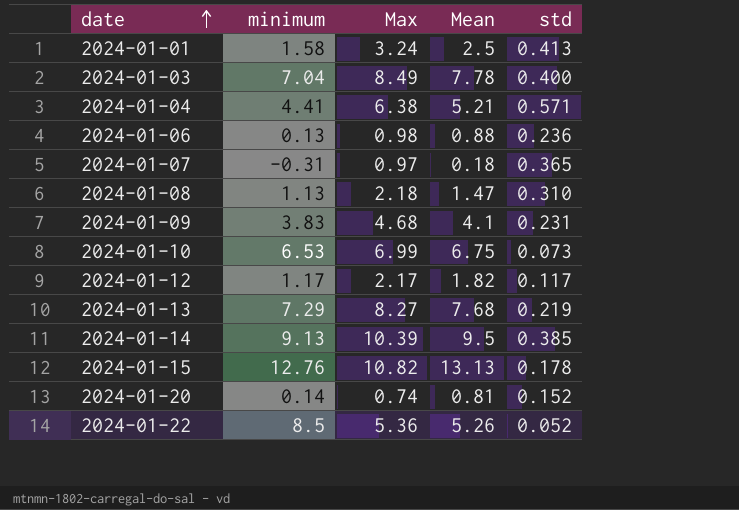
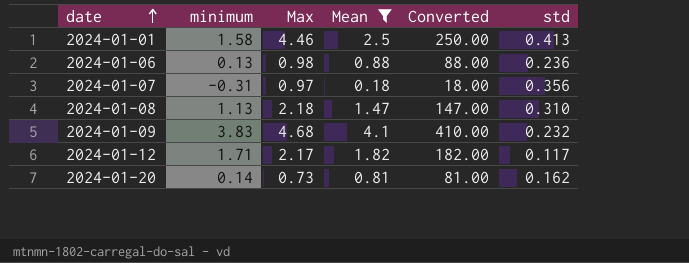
filter: none -> Mean <= 4.1
column Converted | formula: none -> [Mean] * 100
2024-01-01 | Max: 3.24 -> 4.46
2024-01-07 | std: 0.365 -> 0.356
2024-01-09 | std: 0.231 -> 0.232
2024-01-12 | minimum: 1.17 -> 1.71
2024-01-20 | Max: 0.74 -> 0.73
2024-01-20 | std: 0.152 -> 0.162

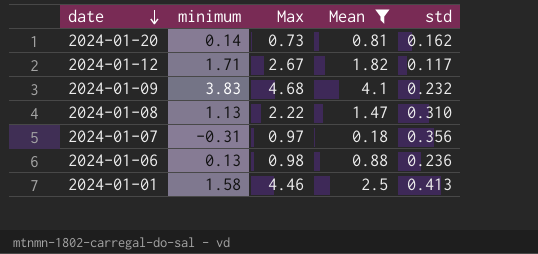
row order: date ascending -> date descending
column Converted | formula: [Mean] * 100 -> none
2024-01-12 | Max: 2.17 -> 2.67
2024-01-08 | Max: 2.18 -> 2.22

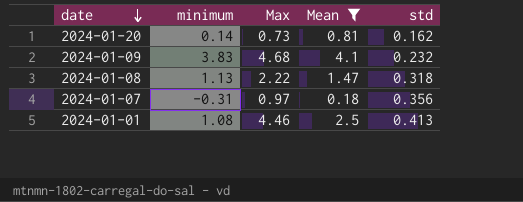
row 2024-01-12: 1.71 | 2.67 | 1.82 | 0.117 -> none
row 2024-01-06: 0.13 | 0.98 | 0.88 | 0.236 -> none
2024-01-08 | std: 0.310 -> 0.318
2024-01-01 | minimum: 1.58 -> 1.08

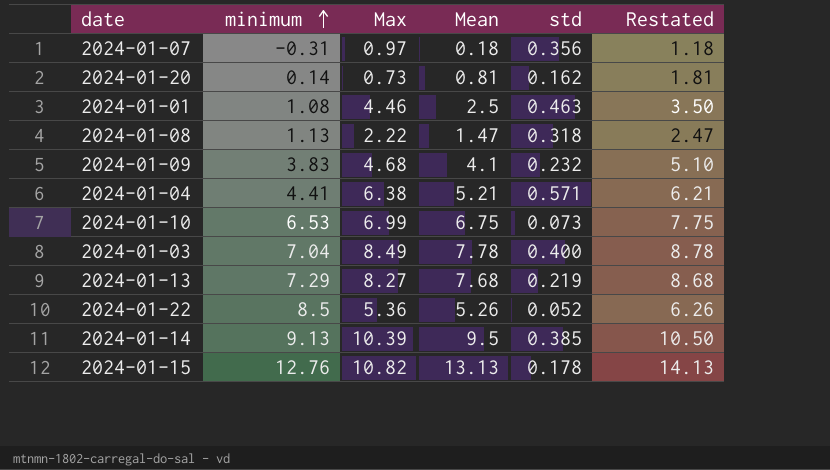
filter: Mean <= 4.1 -> none
row order: date descending -> minimum ascending
column Restated | formula: none -> [Mean] + 1
2024-01-01 | std: 0.413 -> 0.463

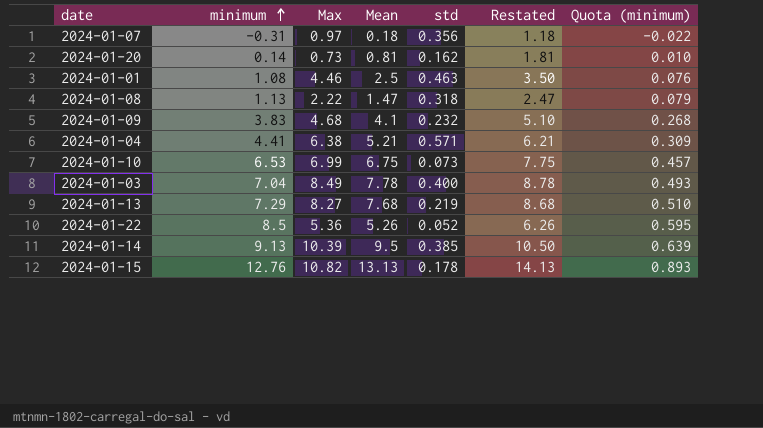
column Quota (minimum) | formula: none -> [minimum] * 0.07

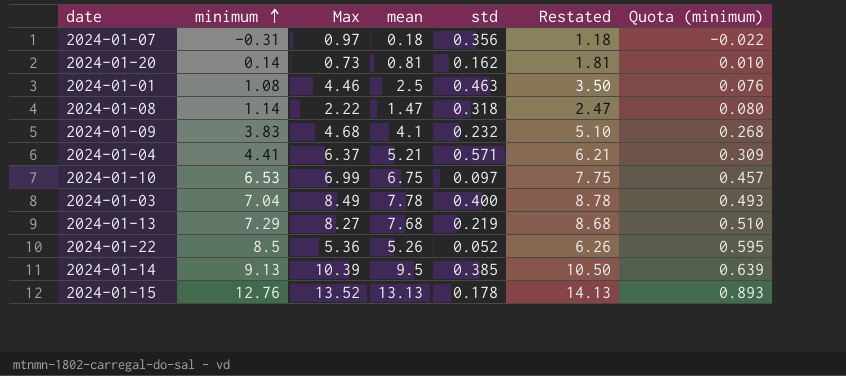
column name: Mean -> mean
2024-01-08 | minimum: 1.13 -> 1.14
2024-01-08 | Quota (minimum): 0.079 -> 0.080
2024-01-04 | Max: 6.38 -> 6.37
2024-01-10 | std: 0.073 -> 0.097
2024-01-15 | Max: 10.82 -> 13.52

